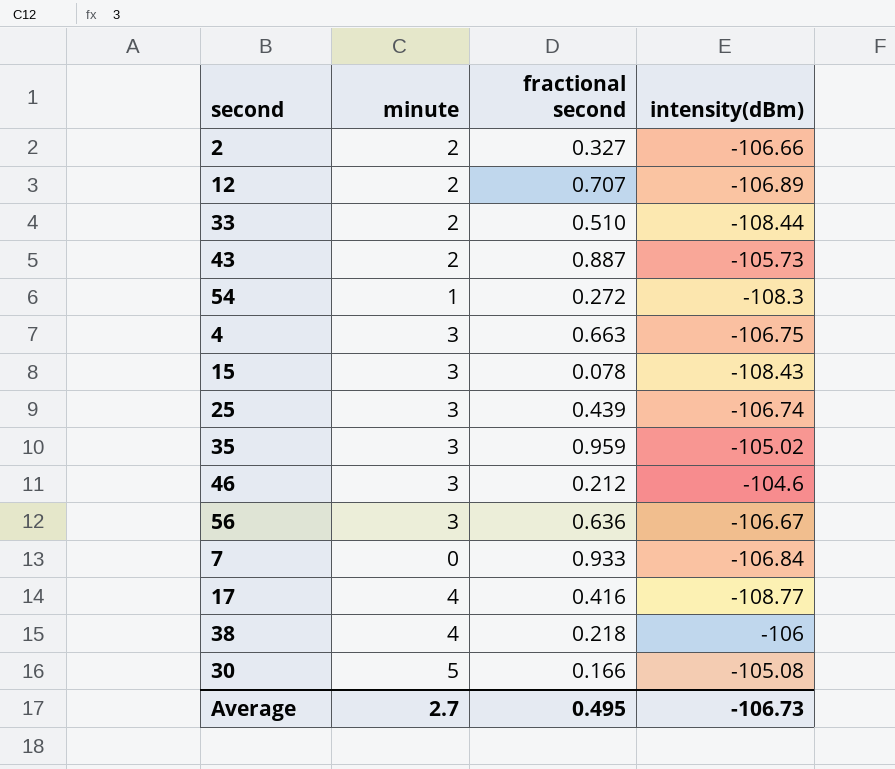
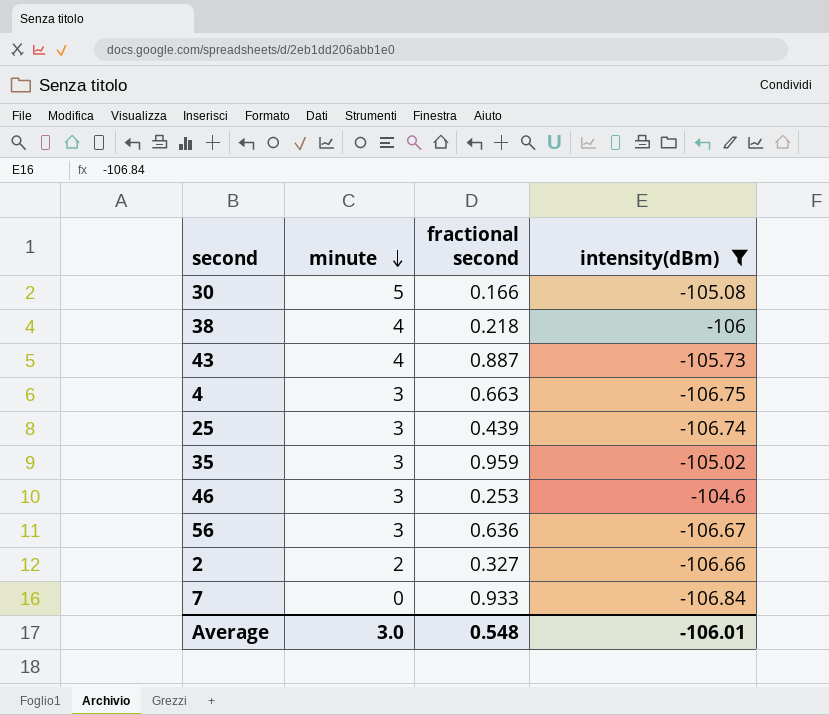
filter: none -> intensity(dBm) >= -106.84
row order: none -> minute descending
43 | minute: 2 -> 4
46 | fractional second: 0.212 -> 0.253
Average | minute: 2.7 -> 3.0
Average | fractional second: 0.495 -> 0.548
Average | intensity(dBm): -106.73 -> -106.01

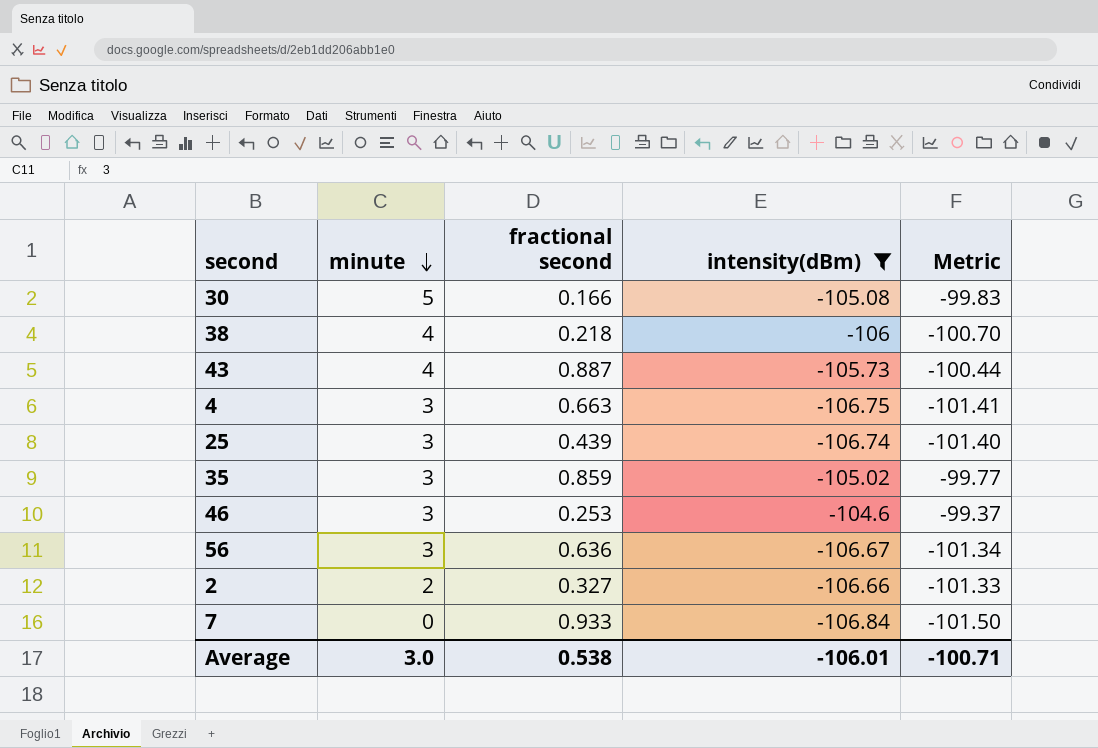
column Metric | formula: none -> [intensity(dBm)] * 0.95
35 | fractional second: 0.959 -> 0.859
Average | fractional second: 0.548 -> 0.538

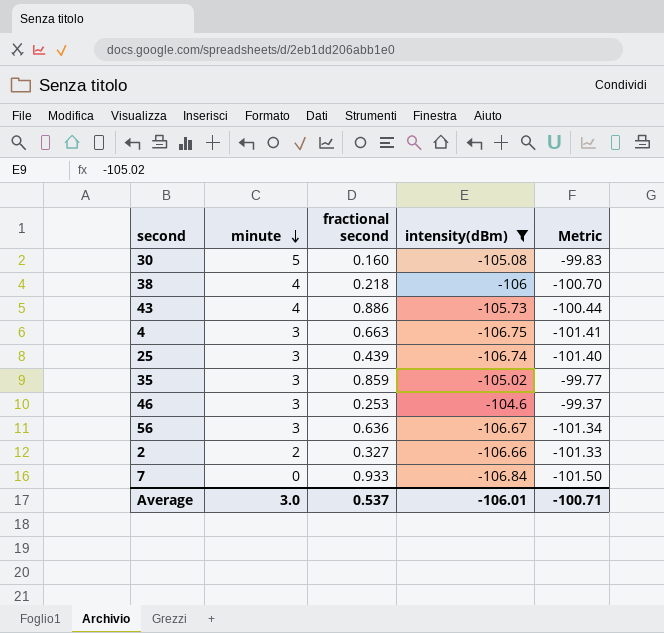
30 | fractional second: 0.166 -> 0.160
43 | fractional second: 0.887 -> 0.886
Average | fractional second: 0.538 -> 0.537

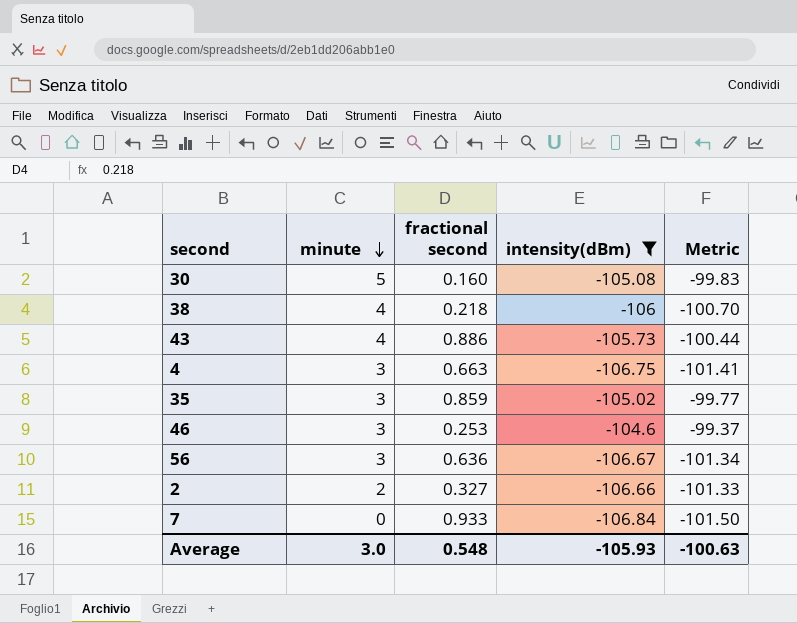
row 25: 3 | 0.439 | -106.74 | -101.40 -> none
Average | fractional second: 0.537 -> 0.548
Average | intensity(dBm): -106.01 -> -105.93
Average | Metric: -100.71 -> -100.63

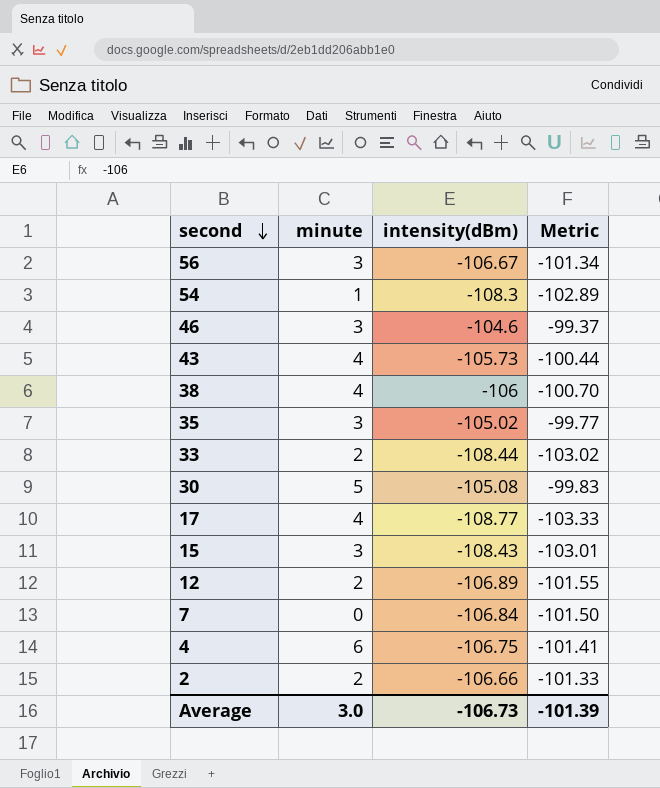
filter: intensity(dBm) >= -106.84 -> none
row order: minute descending -> second descending
column fractional second | position: 3 -> none
4 | minute: 3 -> 6
Average | intensity(dBm): -105.93 -> -106.73
Average | Metric: -100.63 -> -101.39

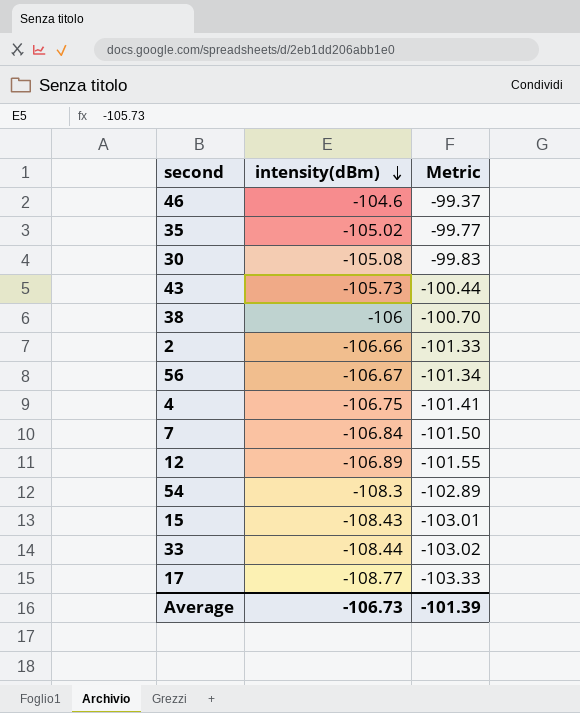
row order: second descending -> intensity(dBm) descending
column minute | position: 2 -> none

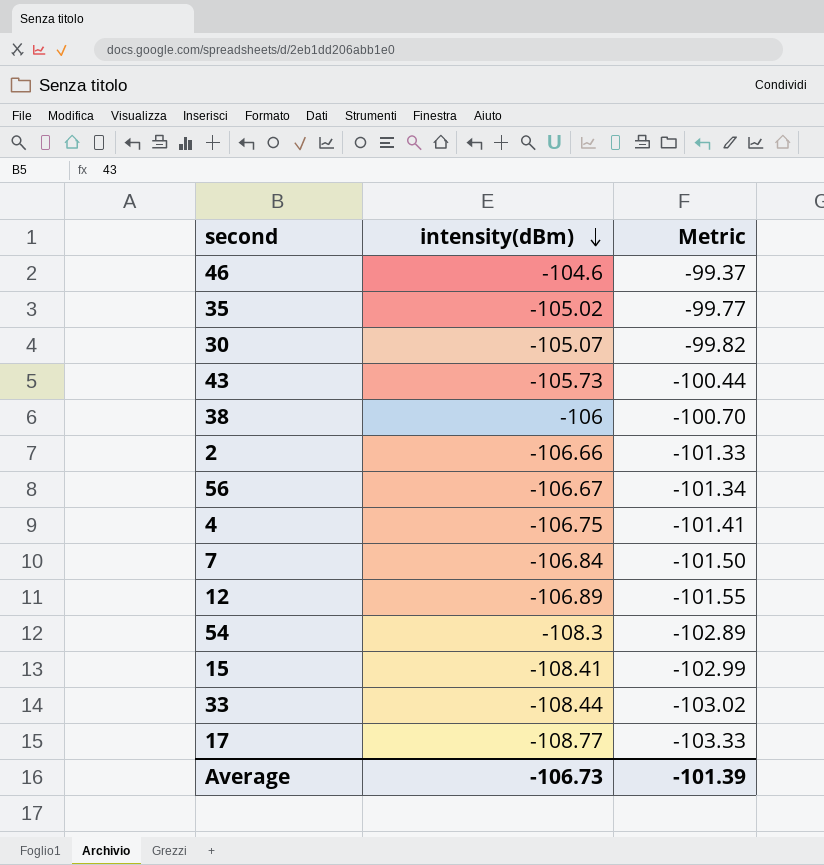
30 | intensity(dBm): -105.08 -> -105.07
30 | Metric: -99.83 -> -99.82
15 | intensity(dBm): -108.43 -> -108.41
15 | Metric: -103.01 -> -102.99

